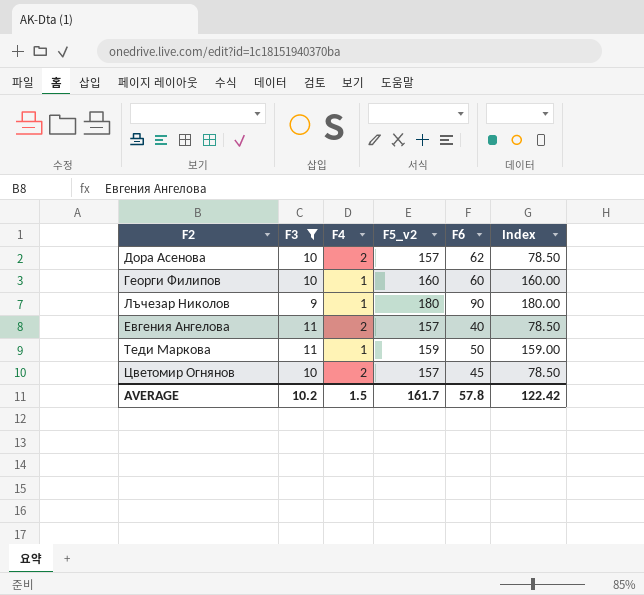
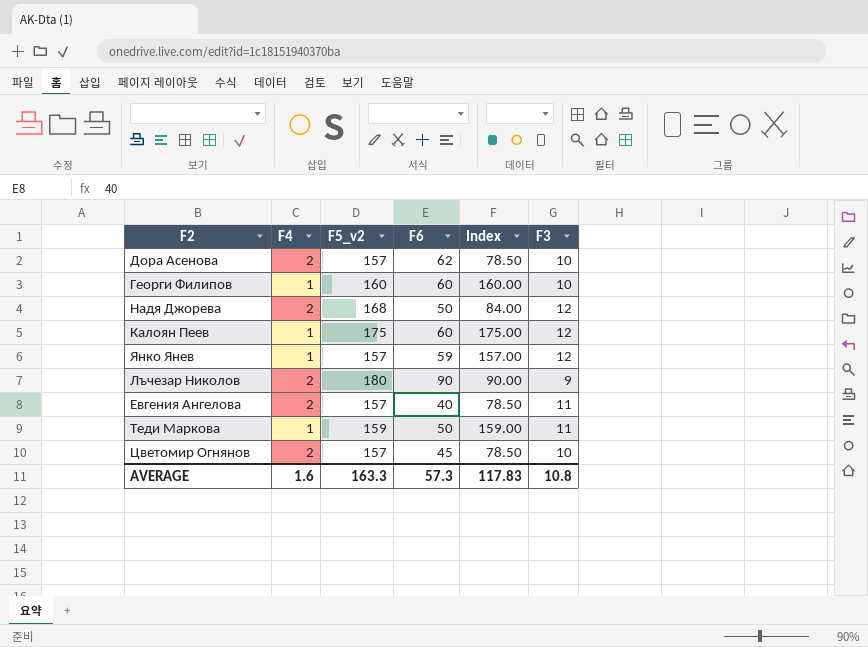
filter: F3 != 12 -> none
column F3 | position: 2 -> 6
Лъчезар Николов | F4: 1 -> 2
Лъчезар Николов | Index: 180.00 -> 90.00
AVERAGE | F4: 1.5 -> 1.6
AVERAGE | F5_v2: 161.7 -> 163.3
AVERAGE | F6: 57.8 -> 57.3
AVERAGE | Index: 122.42 -> 117.83
AVERAGE | F3: 10.2 -> 10.8

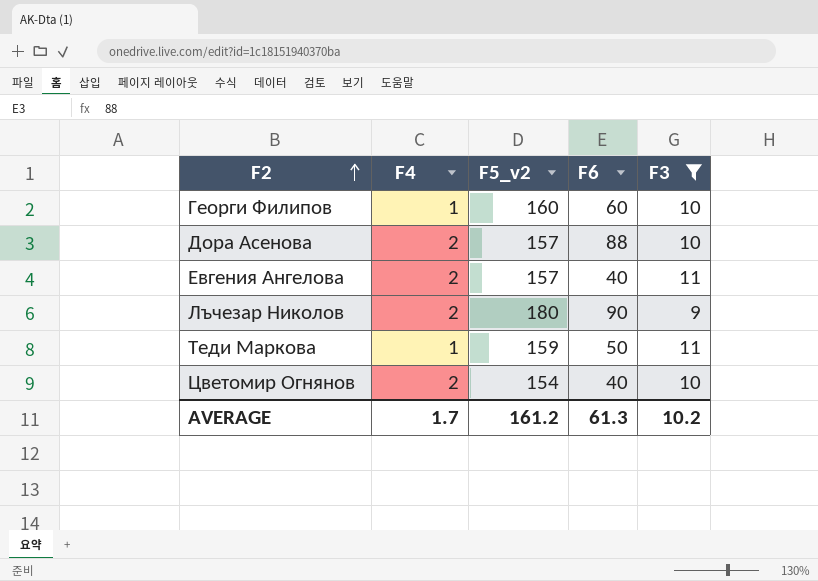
filter: none -> F3 != 12
row order: none -> F2 ascending
column Index | formula: [F5_v2] / [F4] -> none
Дора Асенова | F6: 62 -> 88
Цветомир Огнянов | F5_v2: 157 -> 154
Цветомир Огнянов | F6: 45 -> 40
AVERAGE | F4: 1.6 -> 1.7
AVERAGE | F5_v2: 163.3 -> 161.2
AVERAGE | F6: 57.3 -> 61.3
AVERAGE | F3: 10.8 -> 10.2

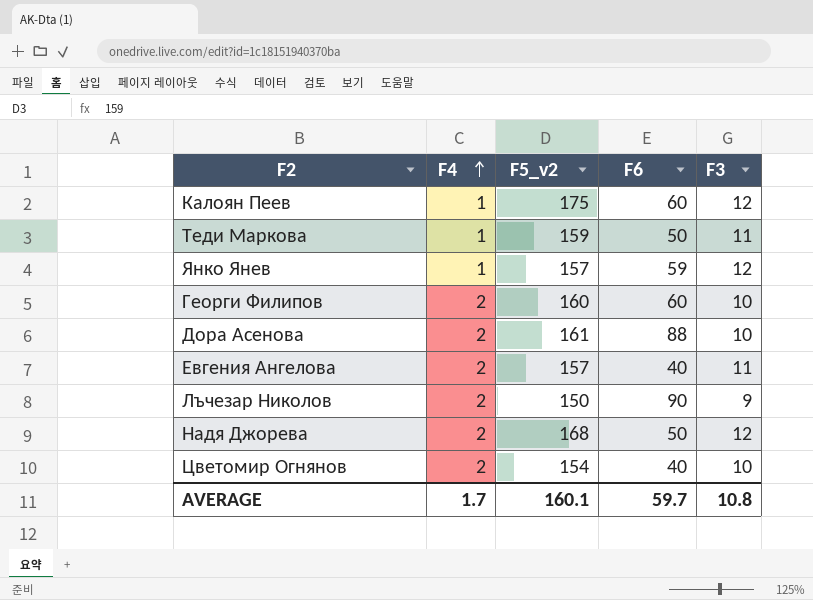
filter: F3 != 12 -> none
row order: F2 ascending -> F4 ascending
Георги Филипов | F4: 1 -> 2
Дора Асенова | F5_v2: 157 -> 161
Лъчезар Николов | F5_v2: 180 -> 150
AVERAGE | F5_v2: 161.2 -> 160.1
AVERAGE | F6: 61.3 -> 59.7
AVERAGE | F3: 10.2 -> 10.8

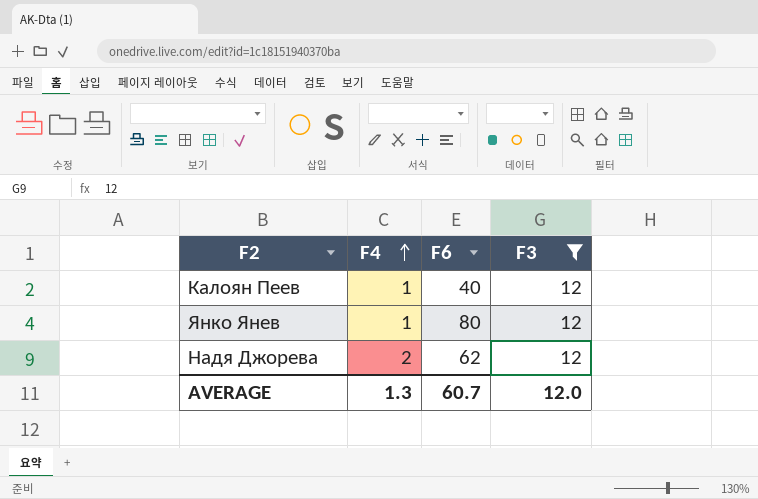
filter: none -> F3 = 12
column F5_v2 | position: 3 -> none
Калоян Пеев | F6: 60 -> 40
Янко Янев | F6: 59 -> 80
Надя Джорева | F6: 50 -> 62
AVERAGE | F4: 1.7 -> 1.3
AVERAGE | F6: 59.7 -> 60.7
AVERAGE | F3: 10.8 -> 12.0

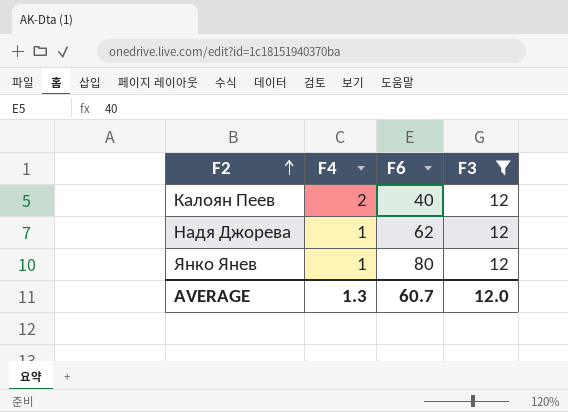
row order: F4 ascending -> F2 ascending
Калоян Пеев | F4: 1 -> 2
Надя Джорева | F4: 2 -> 1

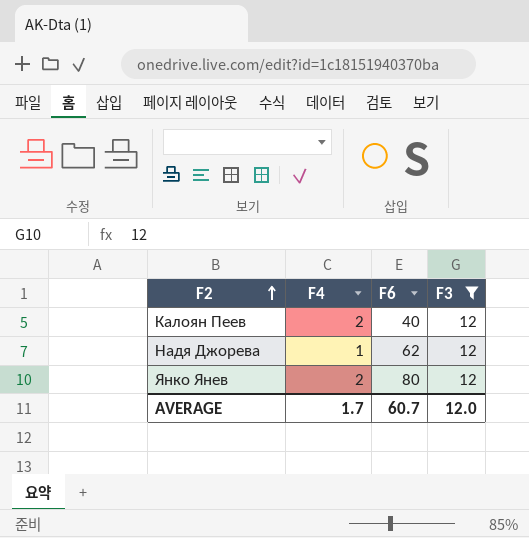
Янко Янев | F4: 1 -> 2
AVERAGE | F4: 1.3 -> 1.7

